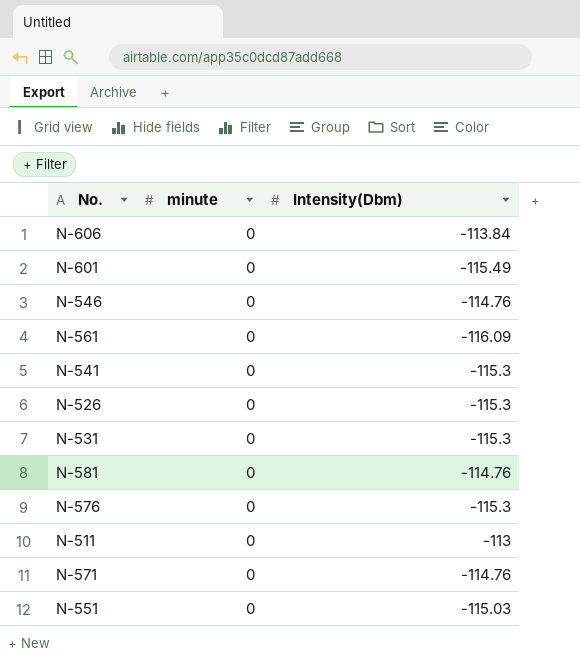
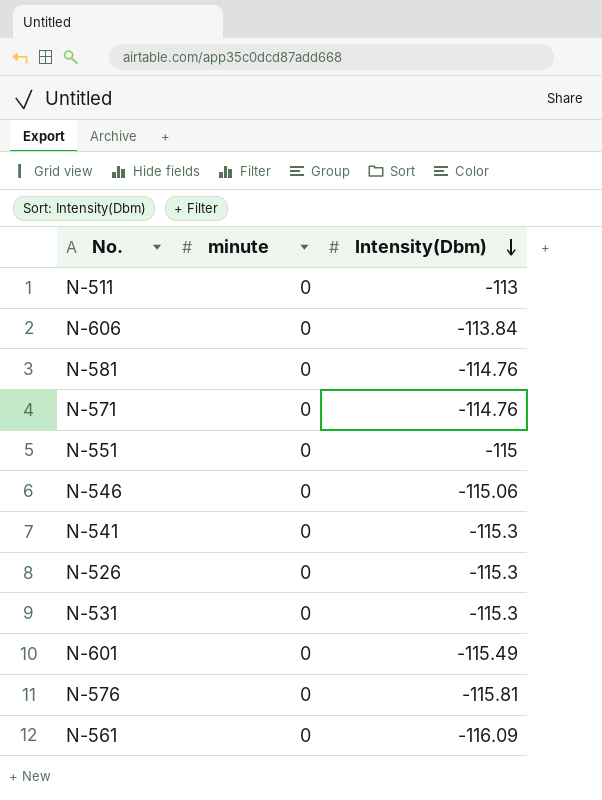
row order: none -> Intensity(Dbm) descending
N-551 | Intensity(Dbm): -115.03 -> -115
N-546 | Intensity(Dbm): -114.76 -> -115.06
N-576 | Intensity(Dbm): -115.3 -> -115.81

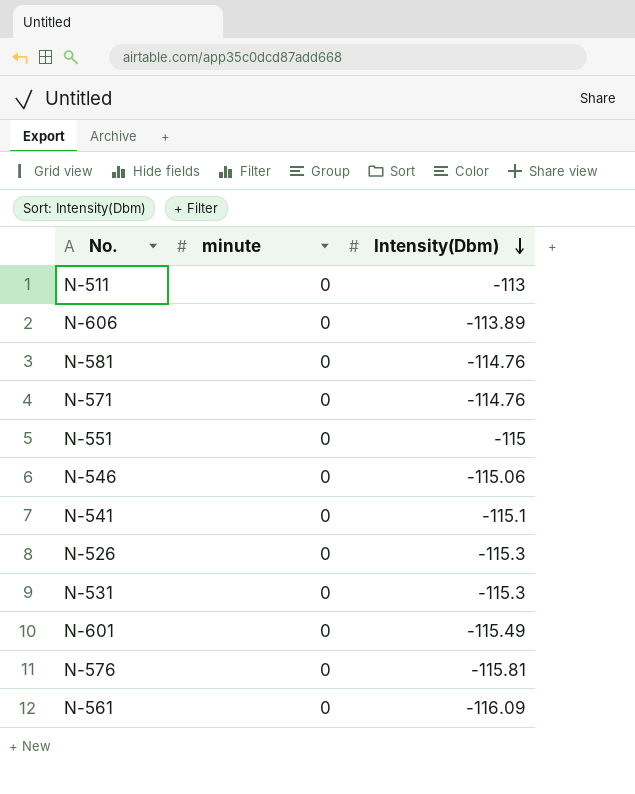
N-606 | Intensity(Dbm): -113.84 -> -113.89
N-541 | Intensity(Dbm): -115.3 -> -115.1

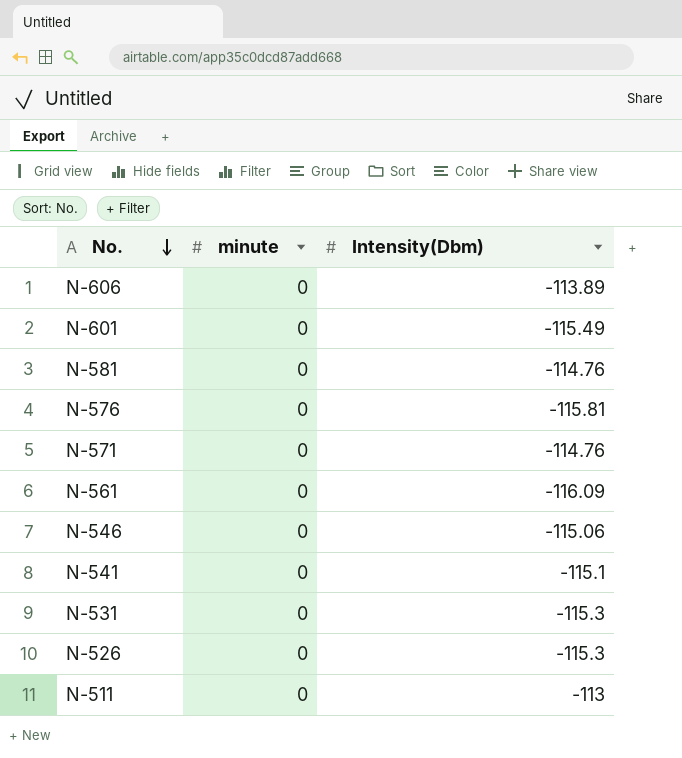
row order: Intensity(Dbm) descending -> No. descending
row N-551: 0 | -115 -> none

